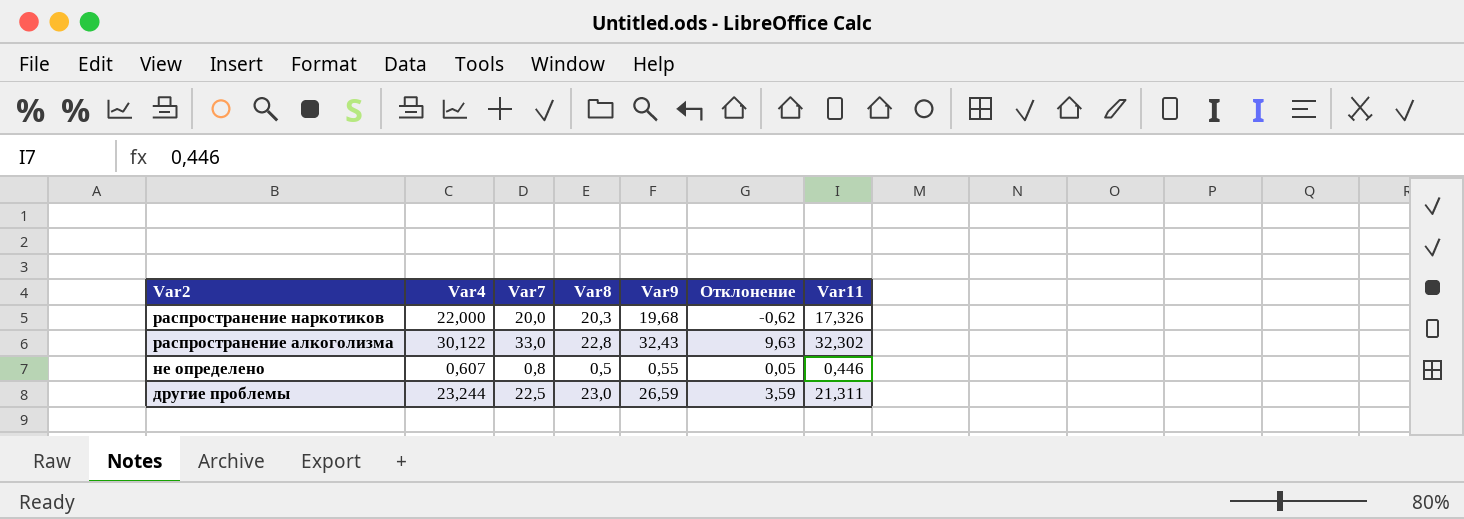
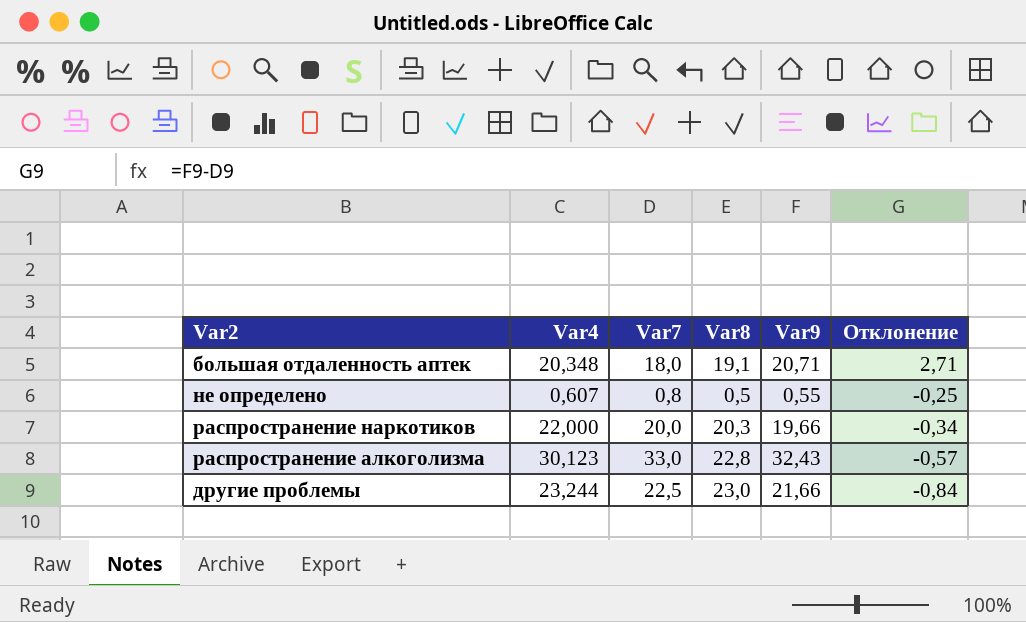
row order: Var2 descending -> Отклонение descending
column Var11 | position: 7 -> none
column Отклонение | formula: [Var9] - [Var8] -> [Var9] - [Var7]
row большая отдаленность аптек: none -> 20,348 | 18,0 | 19,1 | 20,71 | 2,71
распространение наркотиков | Var9: 19,68 -> 19,66
распространение алкоголизма | Var4: 30,122 -> 30,123
другие проблемы | Var9: 26,59 -> 21,66

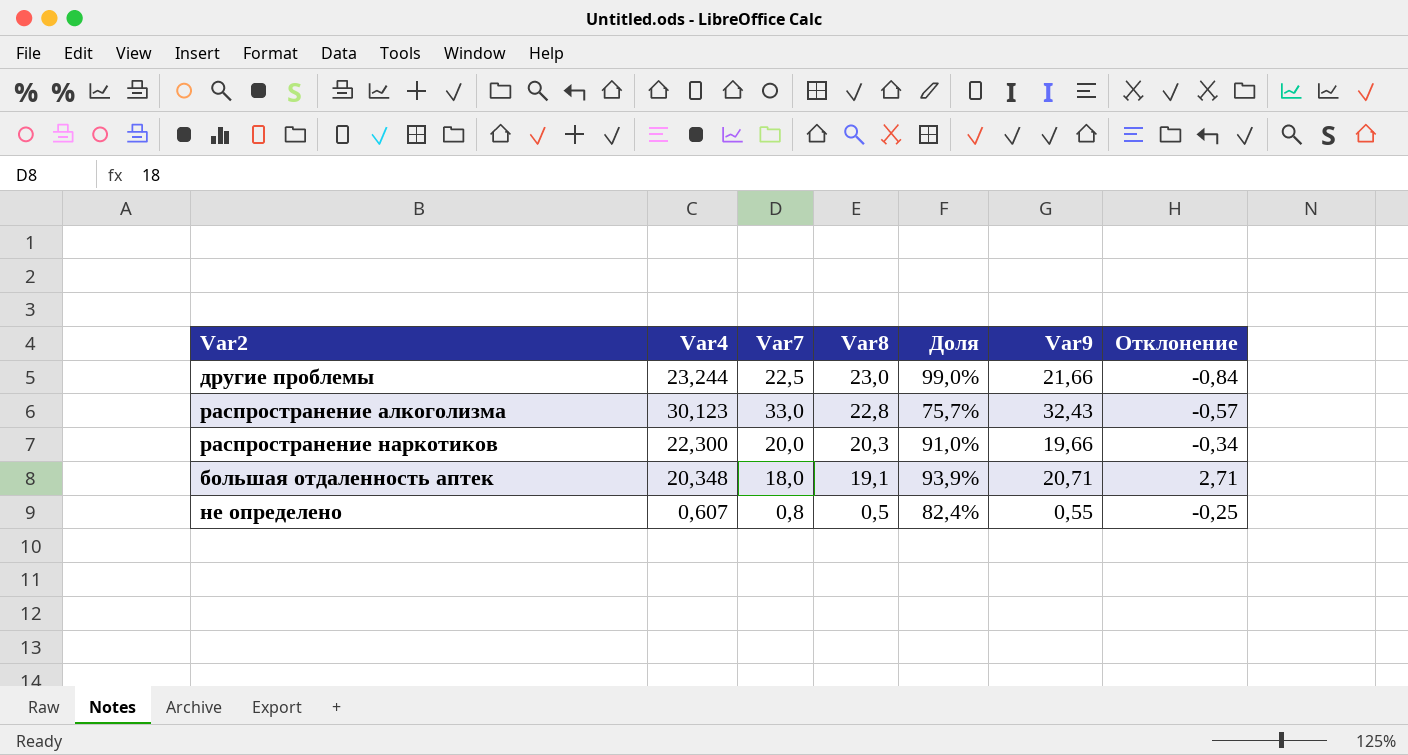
row order: Отклонение descending -> Var8 descending
column Доля | formula: none -> [Var8] / [Var4]
распространение наркотиков | Var4: 22,000 -> 22,300

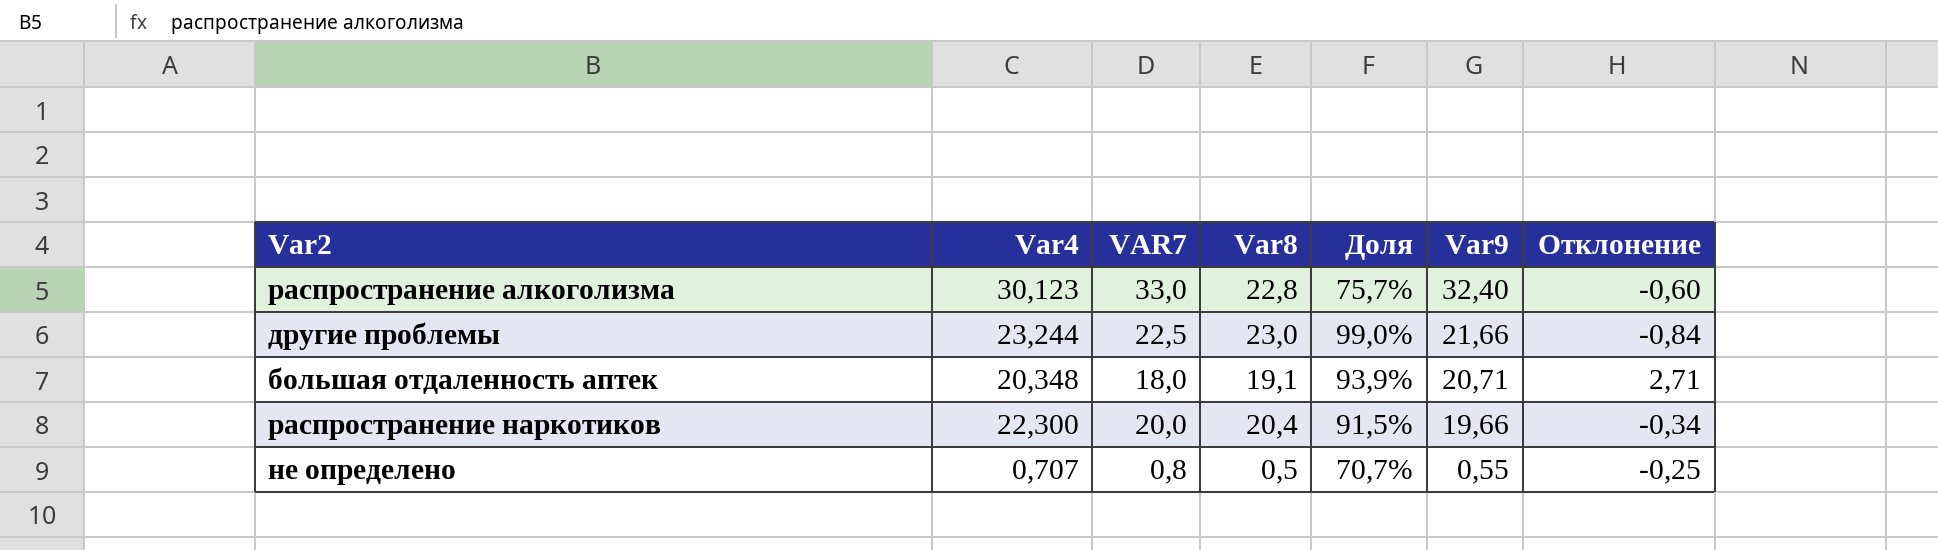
row order: Var8 descending -> Var9 descending
column name: Var7 -> VAR7
распространение алкоголизма | Var9: 32,43 -> 32,40
распространение алкоголизма | Отклонение: -0,57 -> -0,60
распространение наркотиков | Var8: 20,3 -> 20,4
распространение наркотиков | Доля: 91,0% -> 91,5%
не определено | Var4: 0,607 -> 0,707
не определено | Доля: 82,4% -> 70,7%

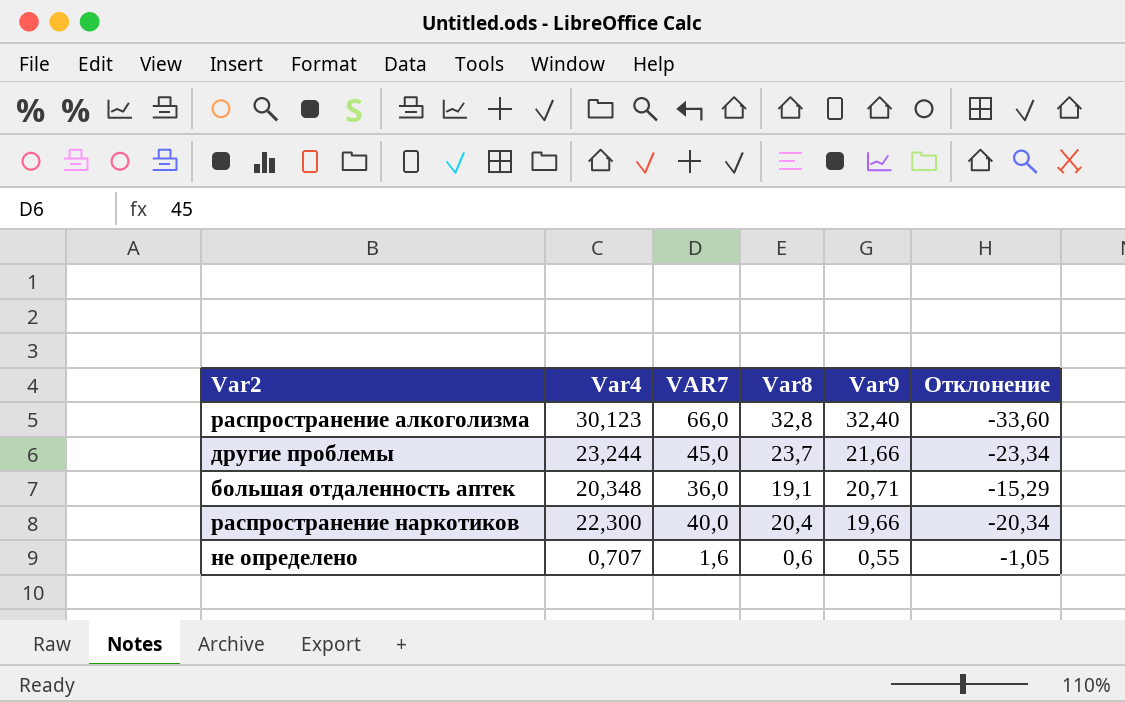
column Доля | formula: [Var8] / [Var4] -> none
распространение алкоголизма | VAR7: 33,0 -> 66,0
распространение алкоголизма | Var8: 22,8 -> 32,8
распространение алкоголизма | Отклонение: -0,60 -> -33,60
другие проблемы | VAR7: 22,5 -> 45,0
другие проблемы | Var8: 23,0 -> 23,7
другие проблемы | Отклонение: -0,84 -> -23,34
большая отдаленность аптек | VAR7: 18,0 -> 36,0
большая отдаленность аптек | Отклонение: 2,71 -> -15,29
распространение наркотиков | VAR7: 20,0 -> 40,0
распространение наркотиков | Отклонение: -0,34 -> -20,34
не определено | VAR7: 0,8 -> 1,6
не определено | Var8: 0,5 -> 0,6
не определено | Отклонение: -0,25 -> -1,05

